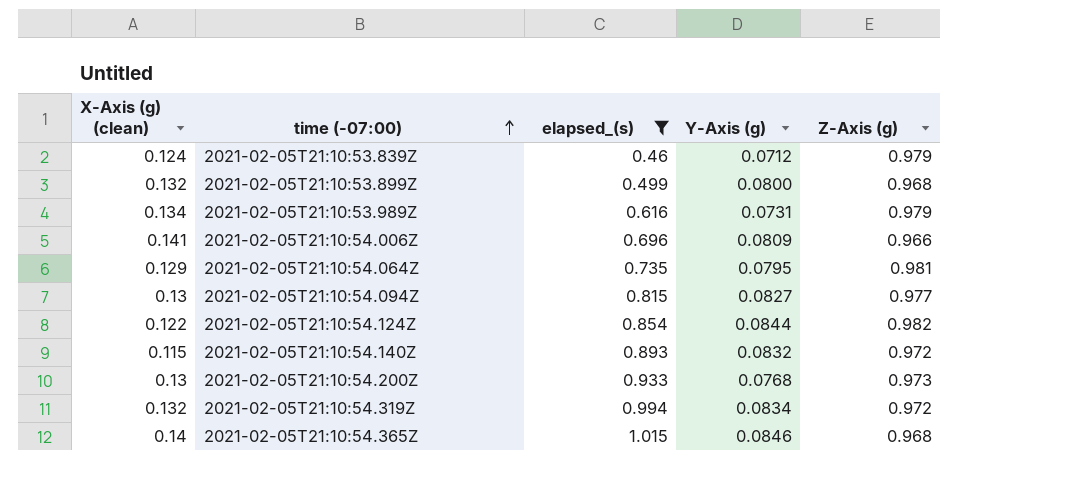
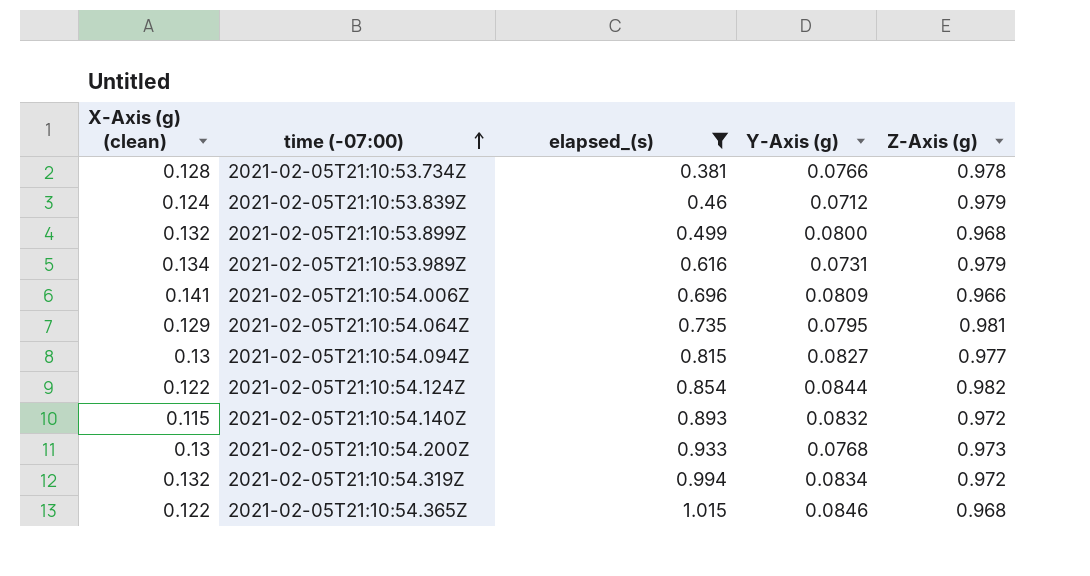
row 2021-02-05T21:10:53.734Z: none -> 0.128 | 0.381 | 0.0766 | 0.978
2021-02-05T21:10:54.365Z | X-Axis (g) (clean): 0.14 -> 0.122

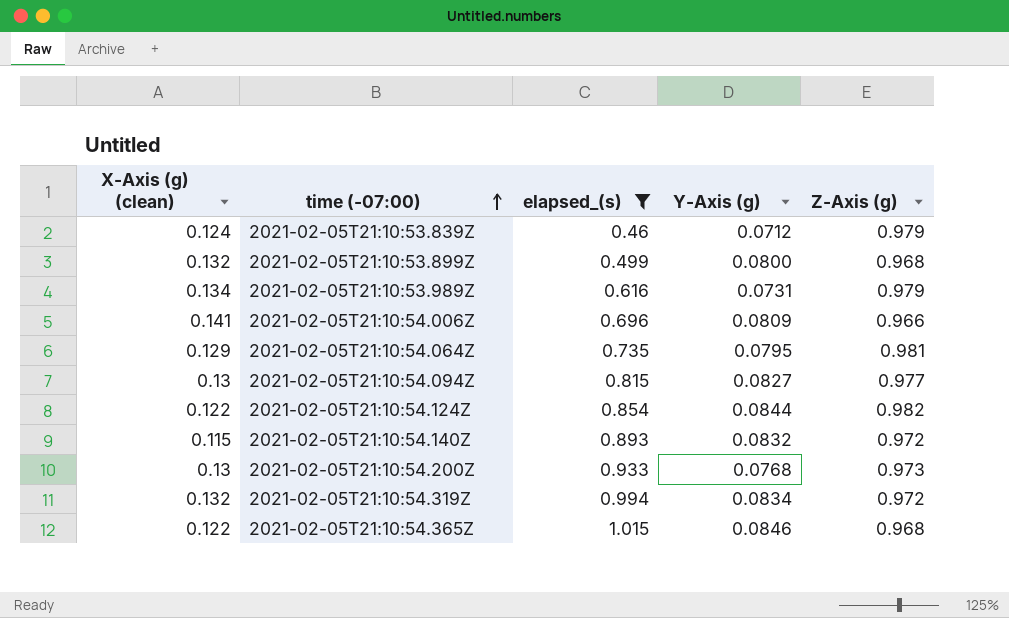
row 2021-02-05T21:10:53.734Z: 0.128 | 0.381 | 0.0766 | 0.978 -> none

